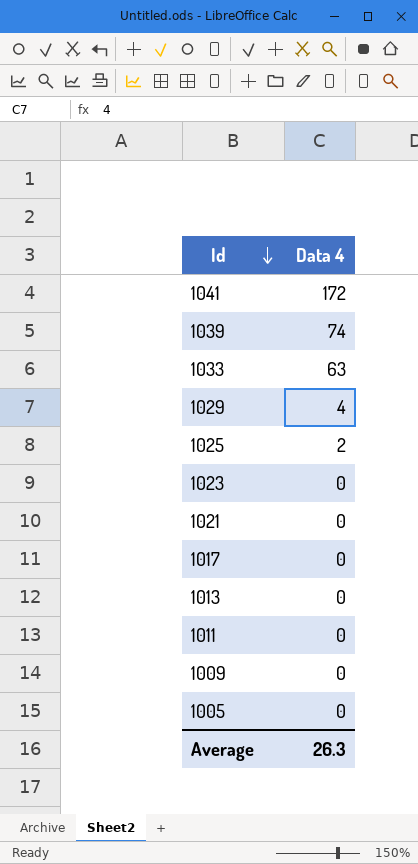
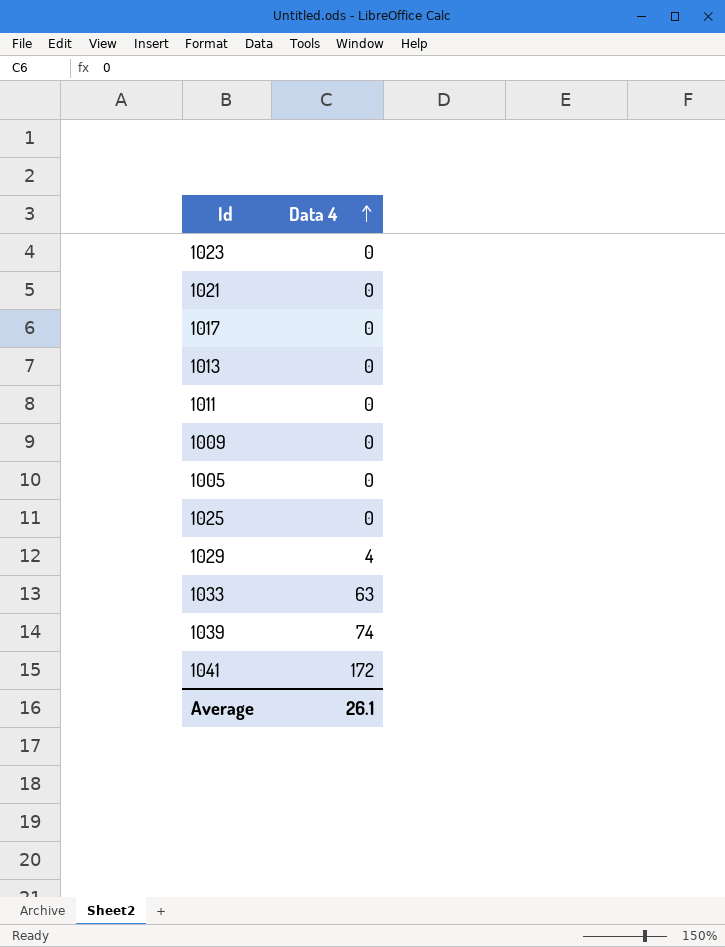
row order: Id descending -> Data 4 ascending
1025 | Data 4: 2 -> 0
Average | Data 4: 26.3 -> 26.1

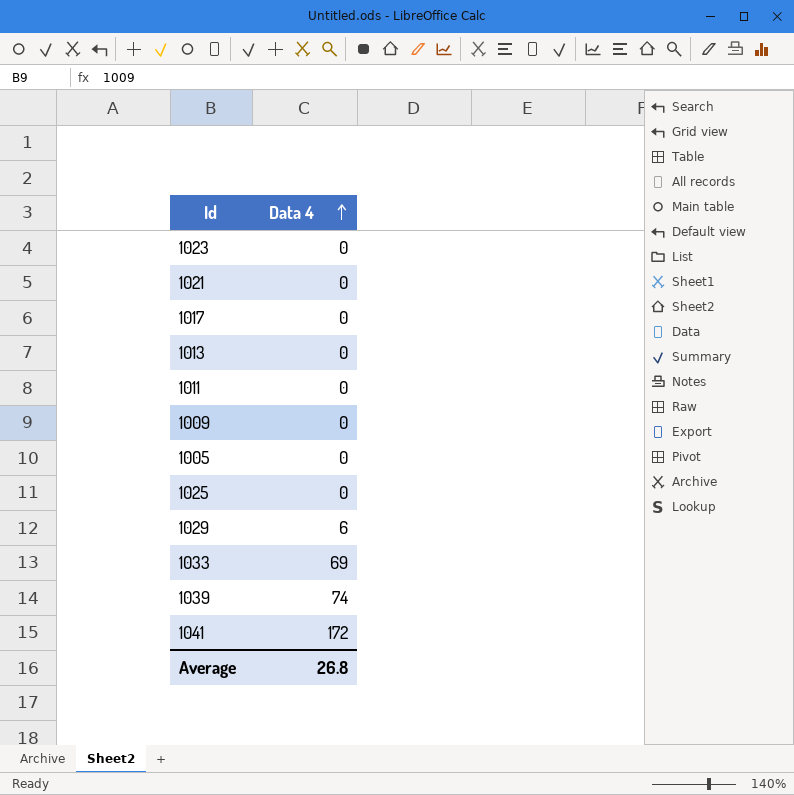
1029 | Data 4: 4 -> 6
1033 | Data 4: 63 -> 69
Average | Data 4: 26.1 -> 26.8

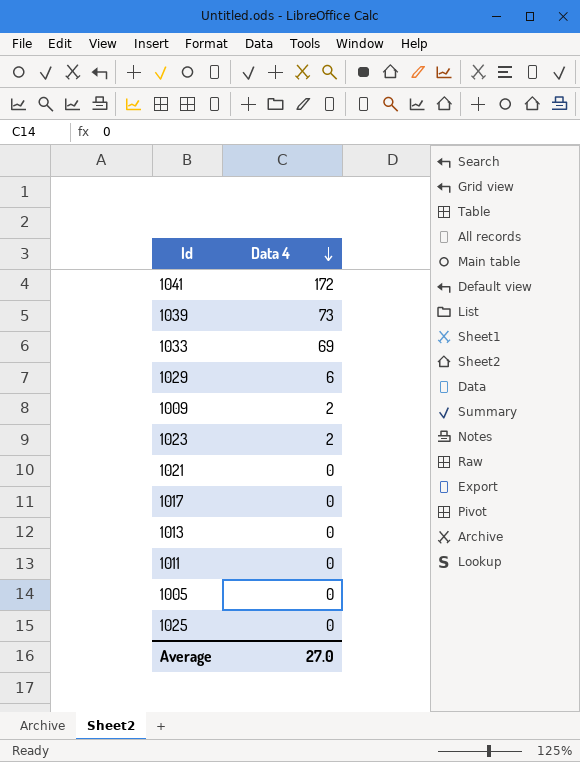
row order: Data 4 ascending -> Data 4 descending
1039 | Data 4: 74 -> 73
1009 | Data 4: 0 -> 2
1023 | Data 4: 0 -> 2
Average | Data 4: 26.8 -> 27.0

